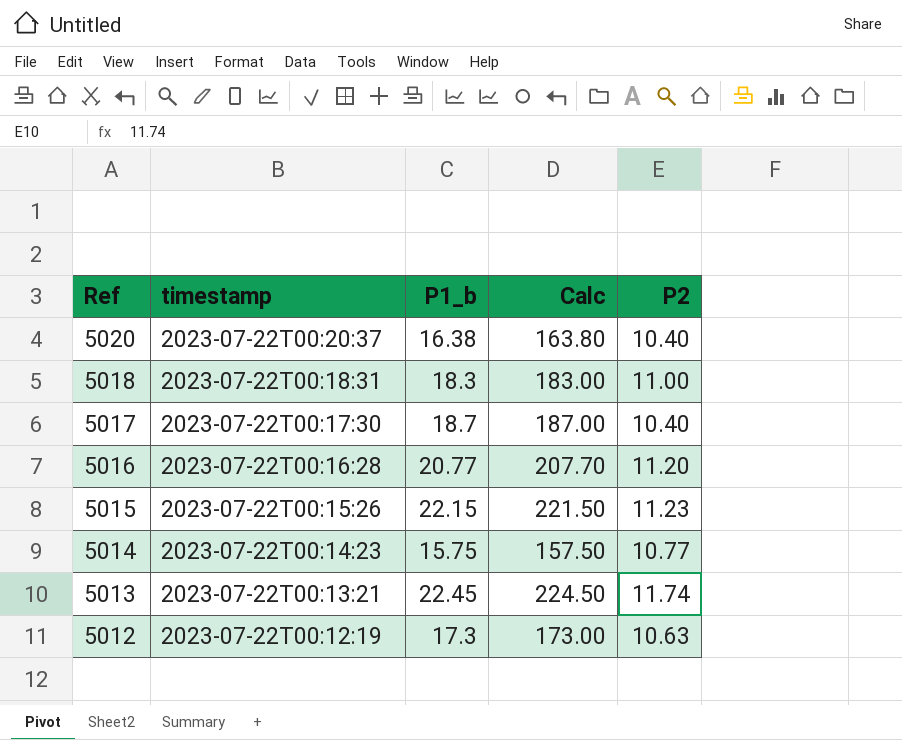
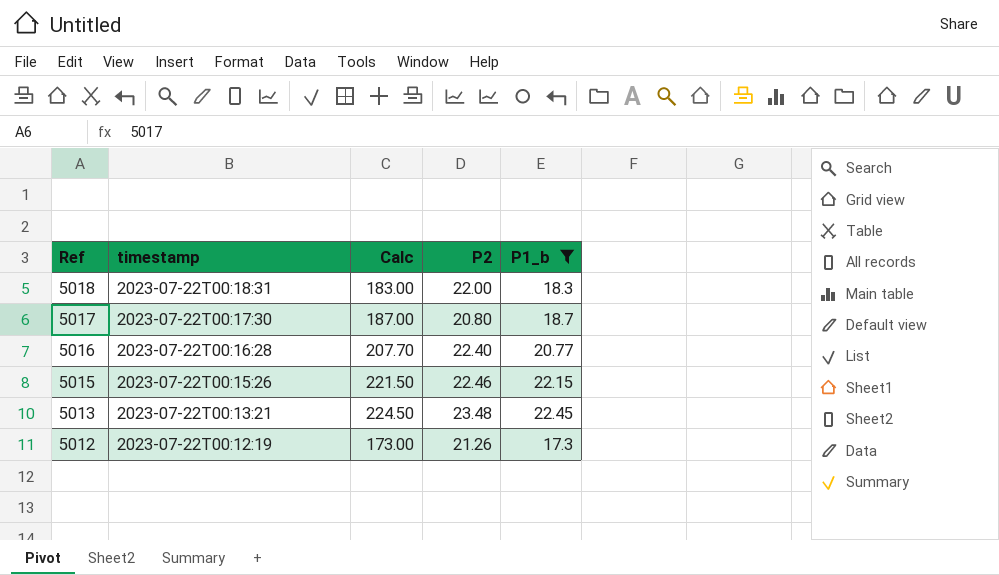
filter: none -> P1_b >= 17.3
column P1_b | position: 3 -> 5
5018 | P2: 11.00 -> 22.00
5017 | P2: 10.40 -> 20.80
5016 | P2: 11.20 -> 22.40
5015 | P2: 11.23 -> 22.46
5013 | P2: 11.74 -> 23.48
5012 | P2: 10.63 -> 21.26

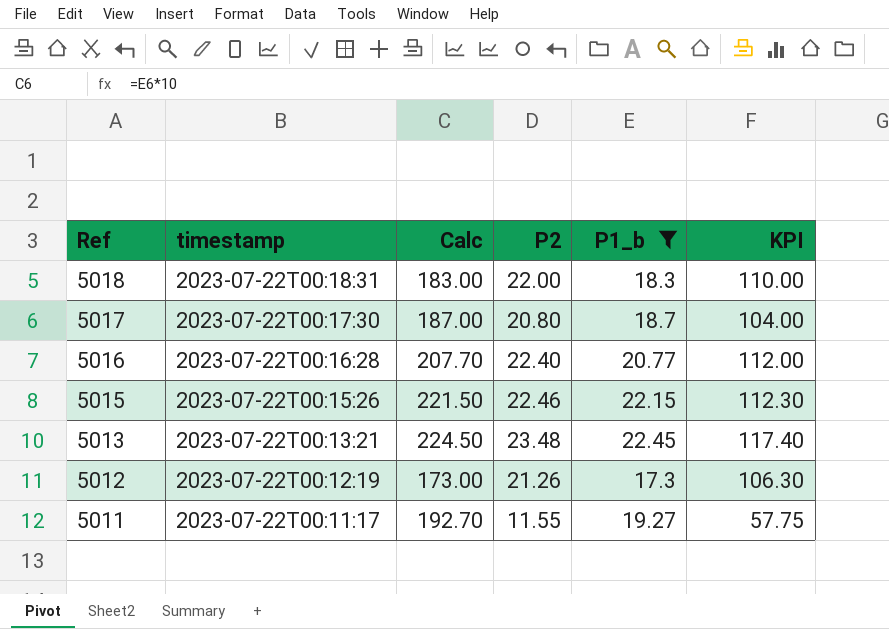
column KPI | formula: none -> [P2] * 5
row 5011: none -> 2023-07-22T00:11:17 | 192.70 | 11.55 | 19.27 | 57.75

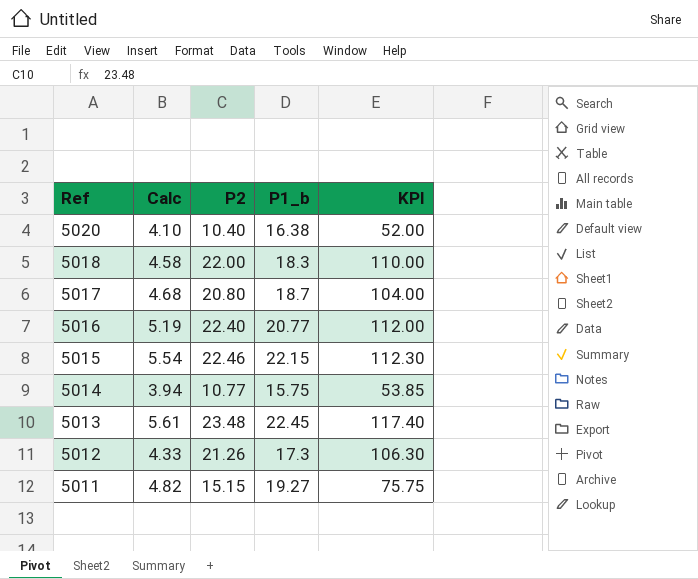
filter: P1_b >= 17.3 -> none
column timestamp | position: 2 -> none
column Calc | formula: [P1_b] * 10 -> [P1_b] * 0.25
5011 | P2: 11.55 -> 15.15
5011 | KPI: 57.75 -> 75.75

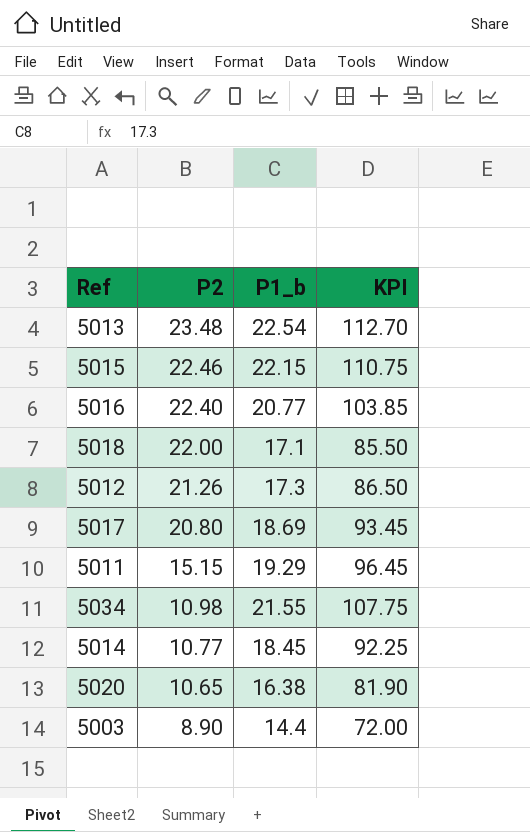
row order: Ref descending -> P2 descending
column Calc | formula: [P1_b] * 0.25 -> none
column KPI | formula: [P2] * 5 -> [P1_b] * 5
5013 | P1_b: 22.45 -> 22.54
5018 | P1_b: 18.3 -> 17.1
5017 | P1_b: 18.7 -> 18.69
5011 | P1_b: 19.27 -> 19.29
row 5034: none -> 10.98 | 21.55 | 107.75
5014 | P1_b: 15.75 -> 18.45
5020 | P2: 10.40 -> 10.65
row 5003: none -> 8.90 | 14.4 | 72.00

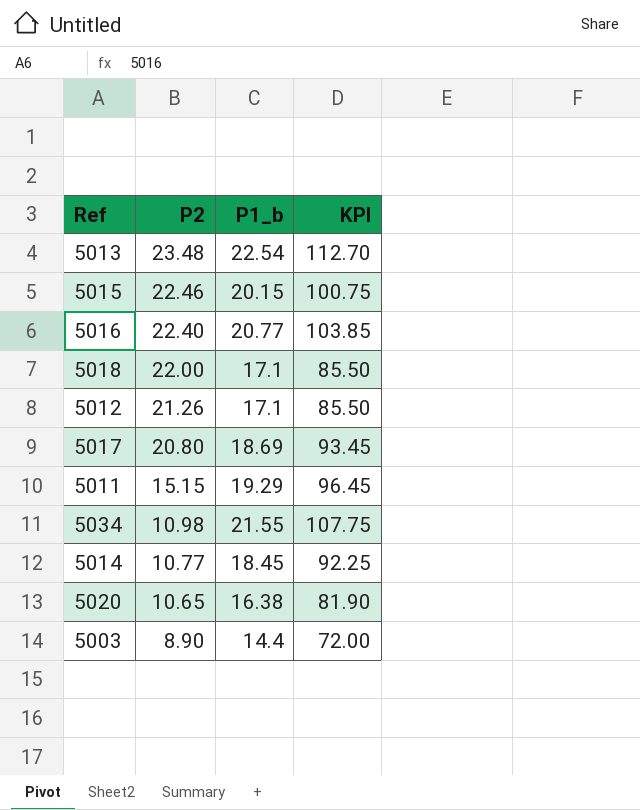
5015 | P1_b: 22.15 -> 20.15
5015 | KPI: 110.75 -> 100.75
5012 | P1_b: 17.3 -> 17.1
5012 | KPI: 86.50 -> 85.50

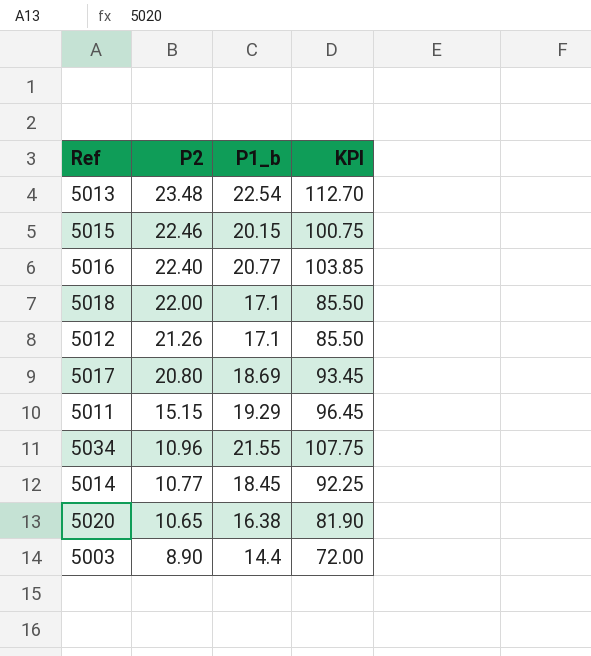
5034 | P2: 10.98 -> 10.96

